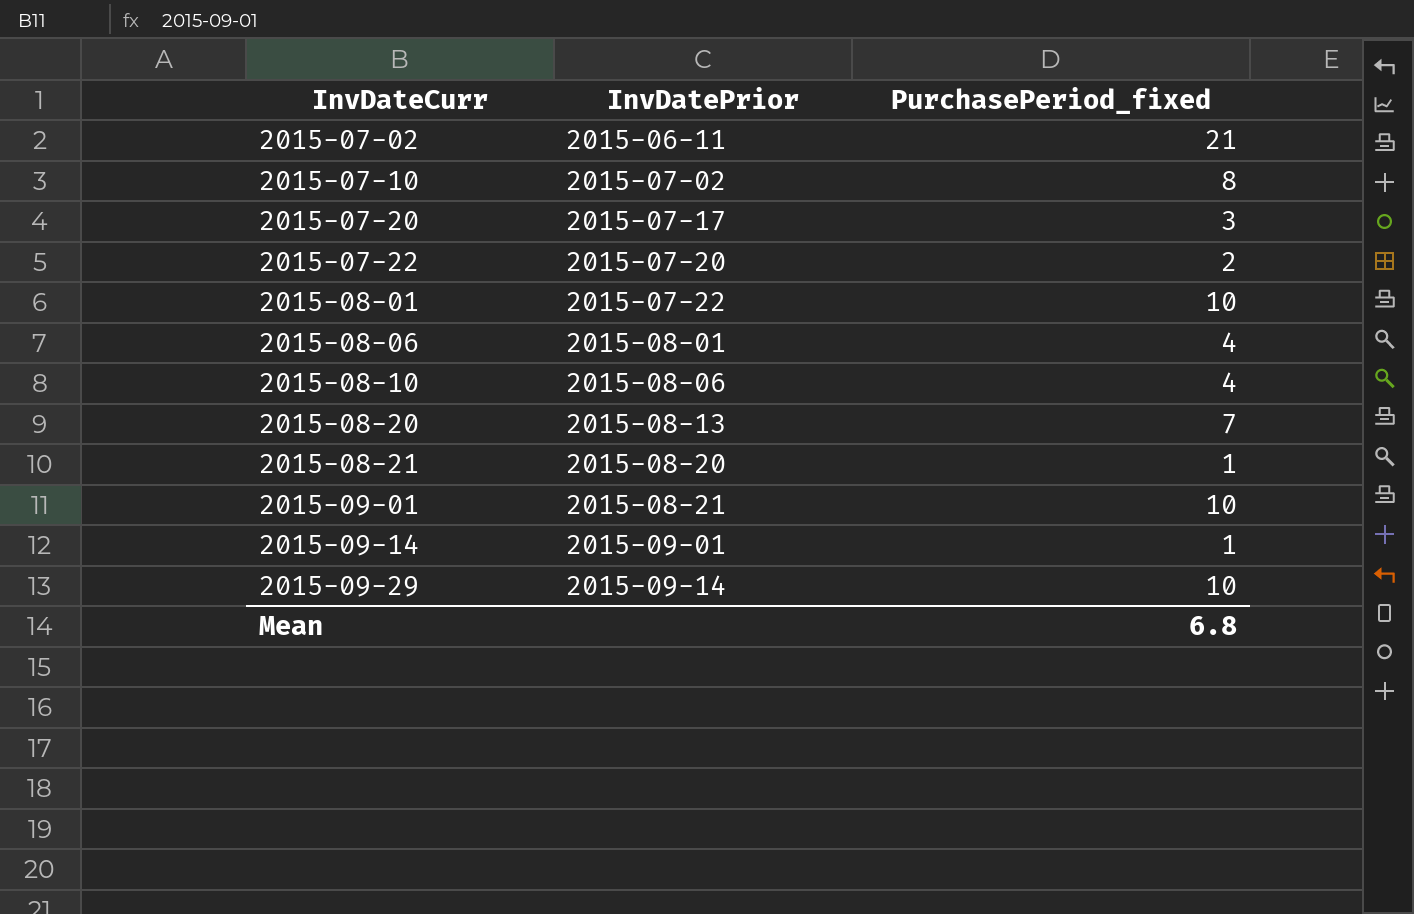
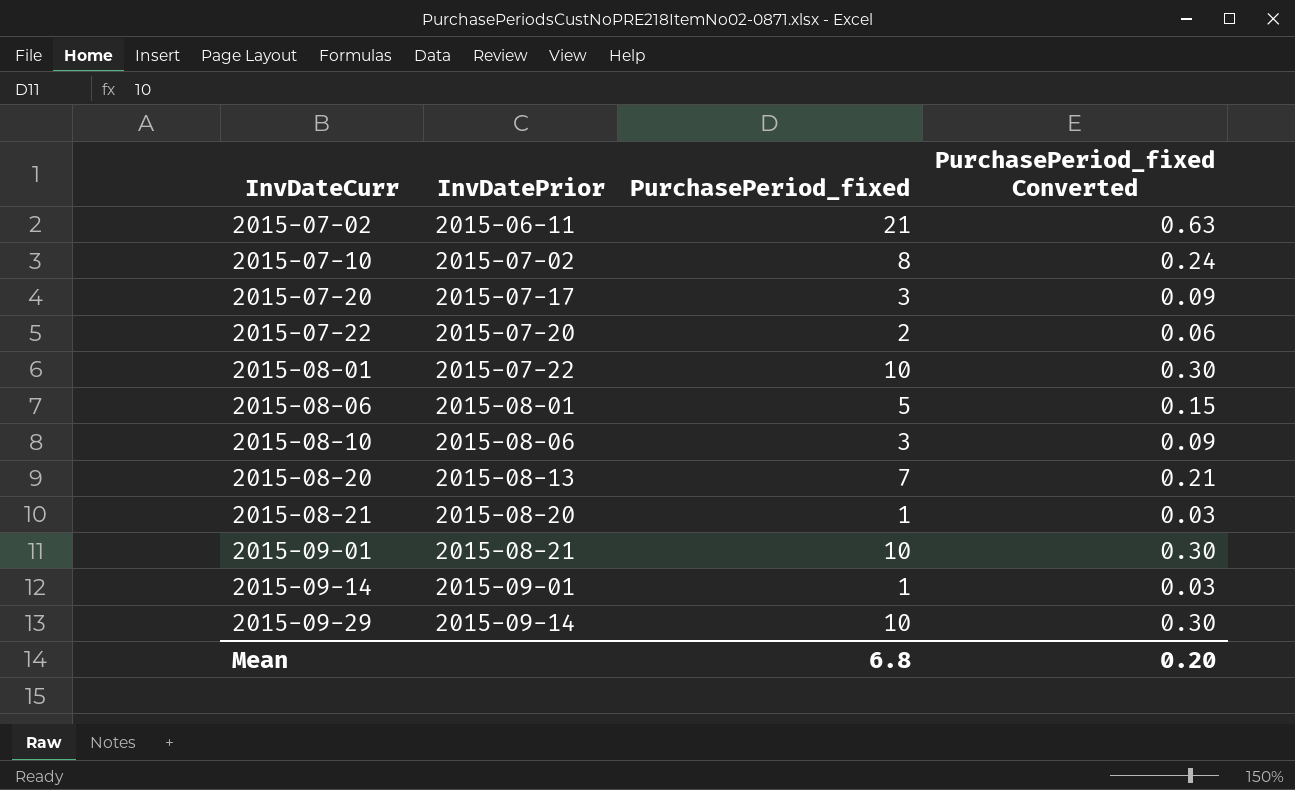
column PurchasePeriod_fixed Converted | formula: none -> [PurchasePeriod_fixed] * 0.03
2015-08-06 | PurchasePeriod_fixed: 4 -> 5
2015-08-10 | PurchasePeriod_fixed: 4 -> 3

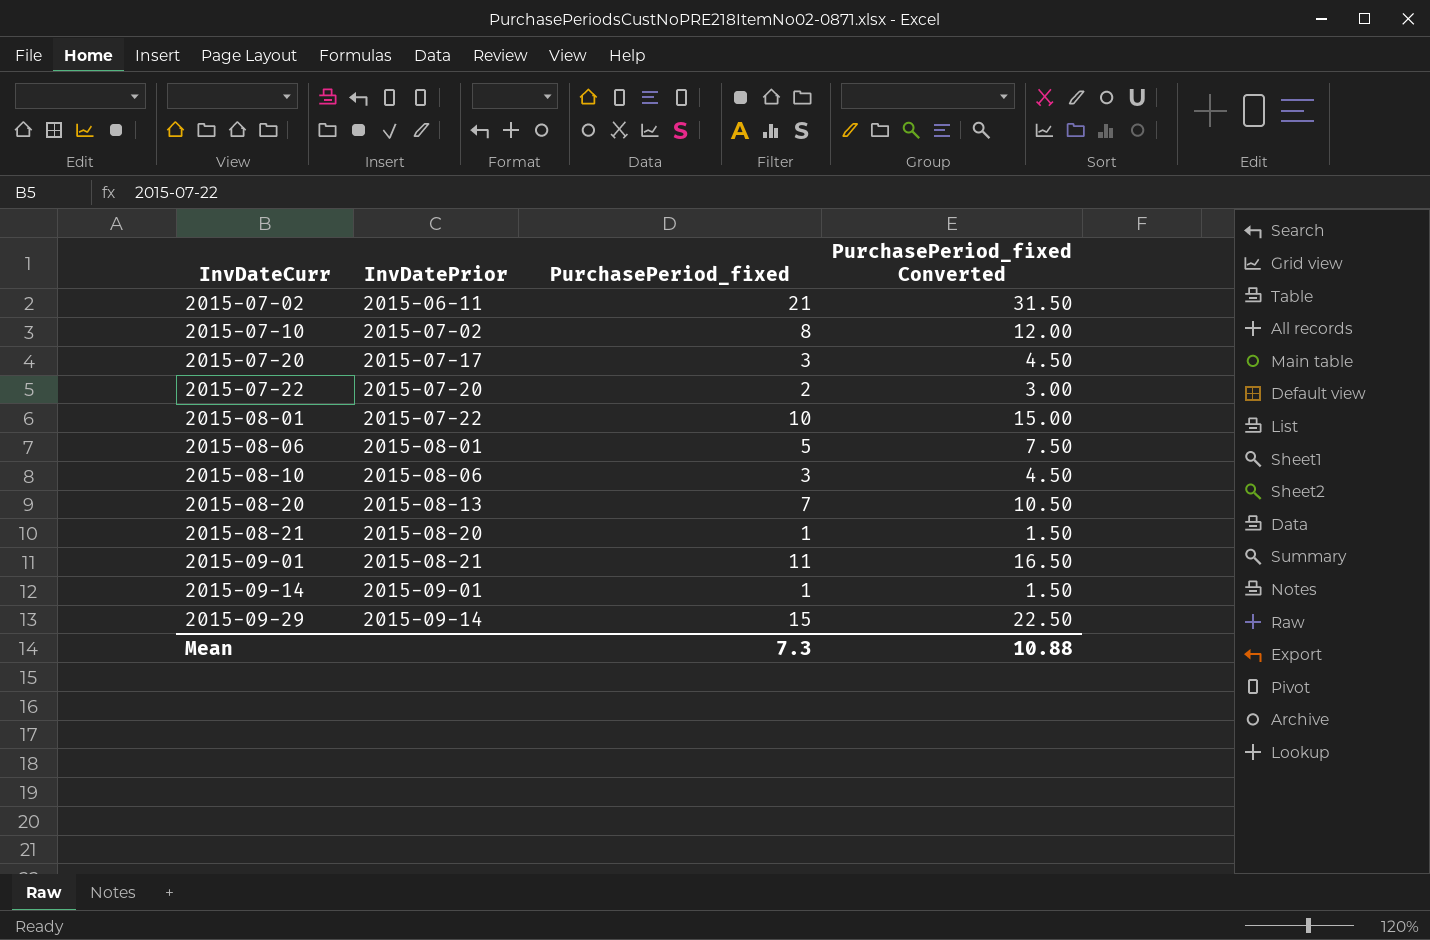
column PurchasePeriod_fixed Converted | formula: [PurchasePeriod_fixed] * 0.03 -> [PurchasePeriod_fixed] * 1.5
2015-09-01 | PurchasePeriod_fixed: 10 -> 11
2015-09-29 | PurchasePeriod_fixed: 10 -> 15
Mean | PurchasePeriod_fixed: 6.8 -> 7.3
Mean | PurchasePeriod_fixed Converted: 0.20 -> 10.88

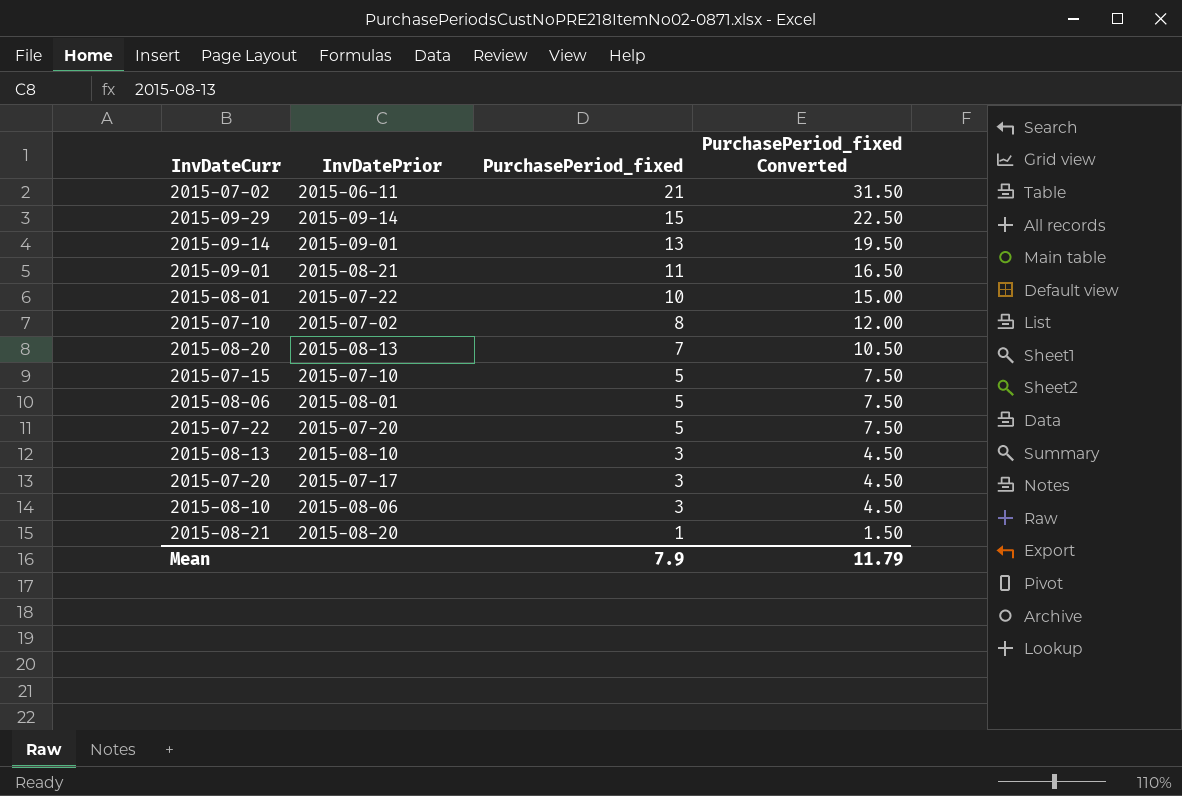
row order: InvDateCurr ascending -> PurchasePeriod_fixed descending
2015-09-14 | PurchasePeriod_fixed: 1 -> 13
2015-09-14 | PurchasePeriod_fixed Converted: 1.50 -> 19.50
row 2015-07-15: none -> 2015-07-10 | 5 | 7.50
2015-07-22 | PurchasePeriod_fixed: 2 -> 5
2015-07-22 | PurchasePeriod_fixed Converted: 3.00 -> 7.50
row 2015-08-13: none -> 2015-08-10 | 3 | 4.50
Mean | PurchasePeriod_fixed: 7.3 -> 7.9
Mean | PurchasePeriod_fixed Converted: 10.88 -> 11.79

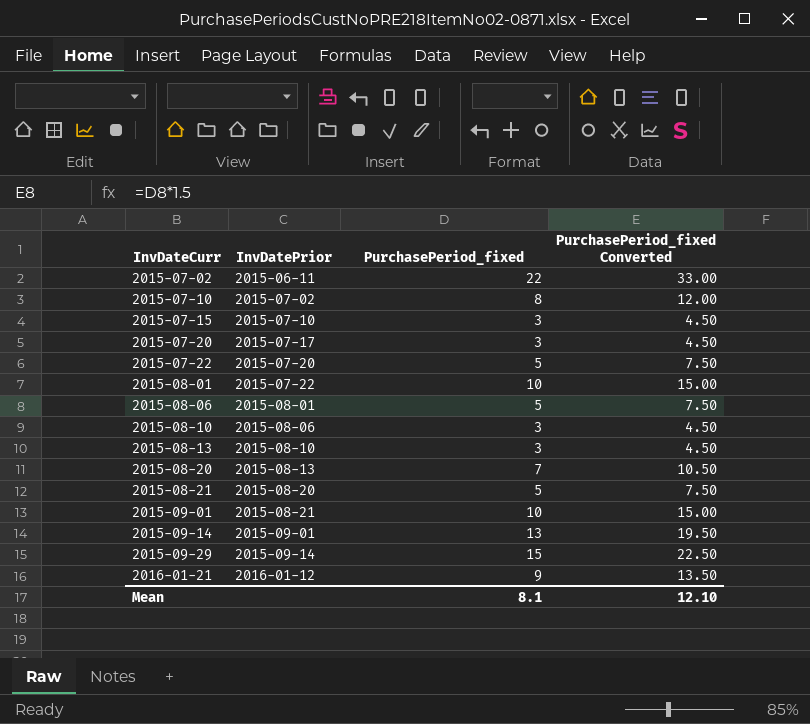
row order: PurchasePeriod_fixed descending -> InvDateCurr ascending
2015-07-02 | PurchasePeriod_fixed: 21 -> 22
2015-07-02 | PurchasePeriod_fixed Converted: 31.50 -> 33.00
2015-07-15 | PurchasePeriod_fixed: 5 -> 3
2015-07-15 | PurchasePeriod_fixed Converted: 7.50 -> 4.50
2015-08-21 | PurchasePeriod_fixed: 1 -> 5
2015-08-21 | PurchasePeriod_fixed Converted: 1.50 -> 7.50
2015-09-01 | PurchasePeriod_fixed: 11 -> 10
2015-09-01 | PurchasePeriod_fixed Converted: 16.50 -> 15.00
row 2016-01-21: none -> 2016-01-12 | 9 | 13.50
Mean | PurchasePeriod_fixed: 7.9 -> 8.1
Mean | PurchasePeriod_fixed Converted: 11.79 -> 12.10

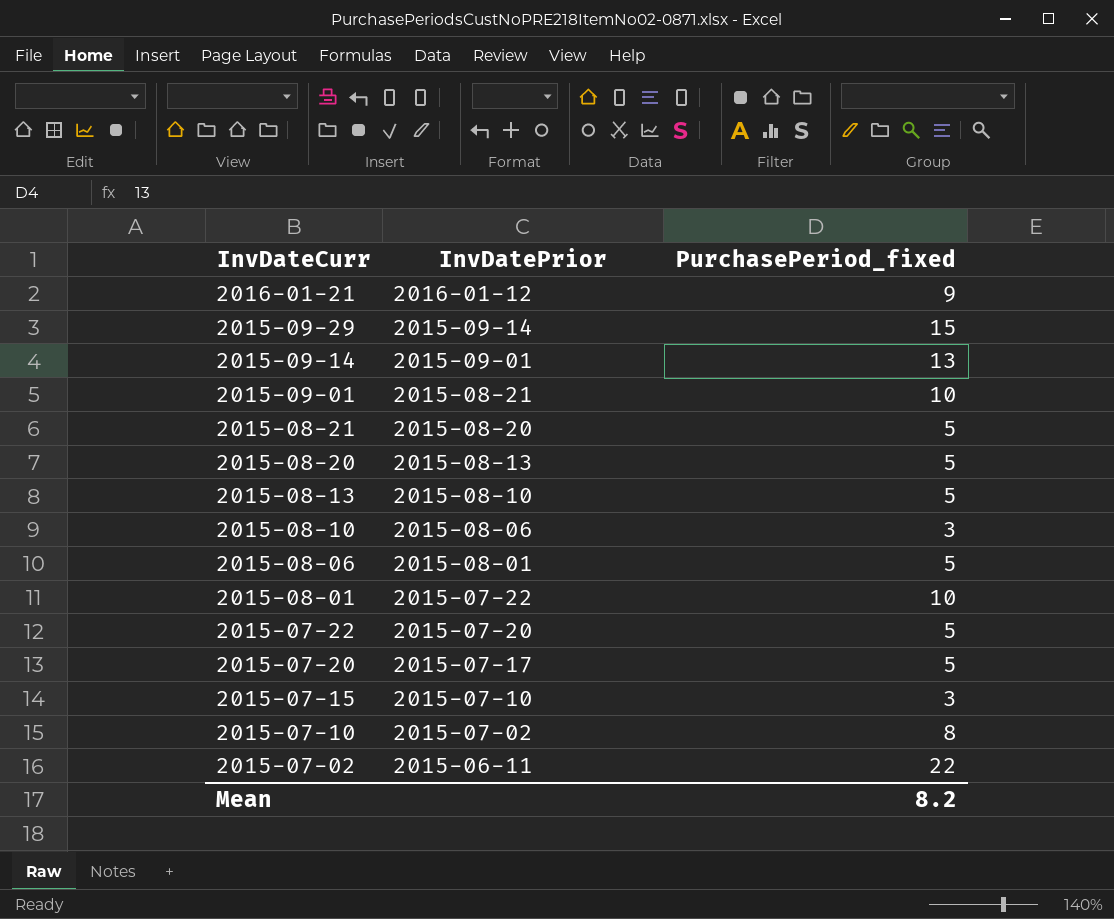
row order: InvDateCurr ascending -> InvDateCurr descending
column PurchasePeriod_fixed Converted | formula: [PurchasePeriod_fixed] * 1.5 -> none
2015-08-20 | PurchasePeriod_fixed: 7 -> 5
2015-08-13 | PurchasePeriod_fixed: 3 -> 5
2015-07-20 | PurchasePeriod_fixed: 3 -> 5
Mean | PurchasePeriod_fixed: 8.1 -> 8.2

